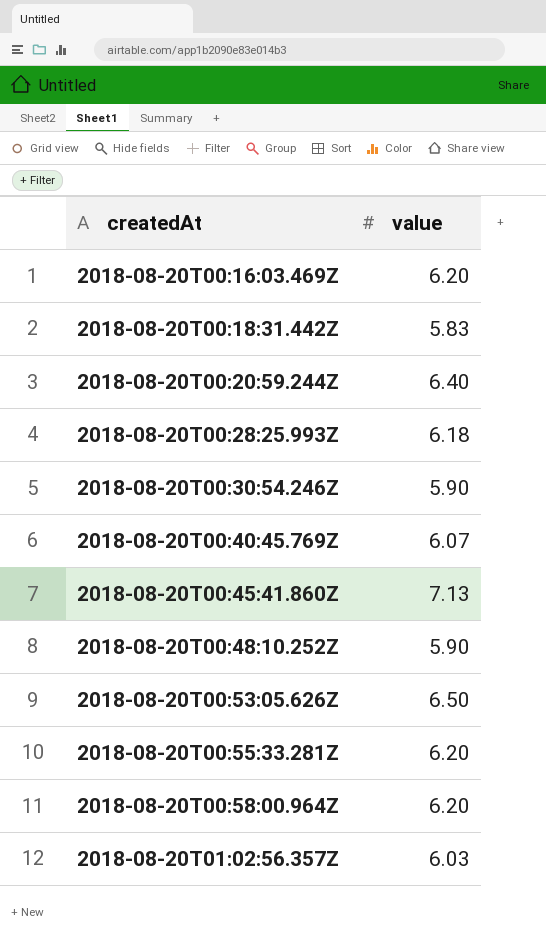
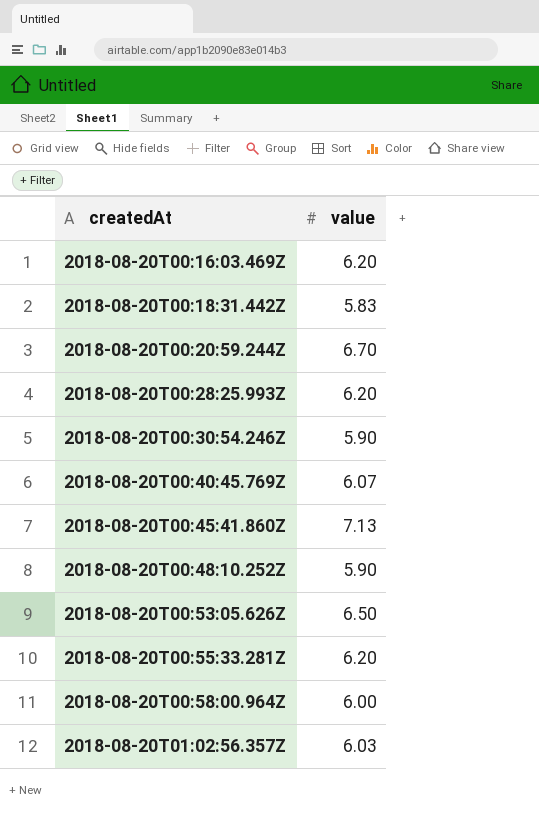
2018-08-20T00:20:59.244Z | value: 6.40 -> 6.70
2018-08-20T00:28:25.993Z | value: 6.18 -> 6.20
2018-08-20T00:58:00.964Z | value: 6.20 -> 6.00

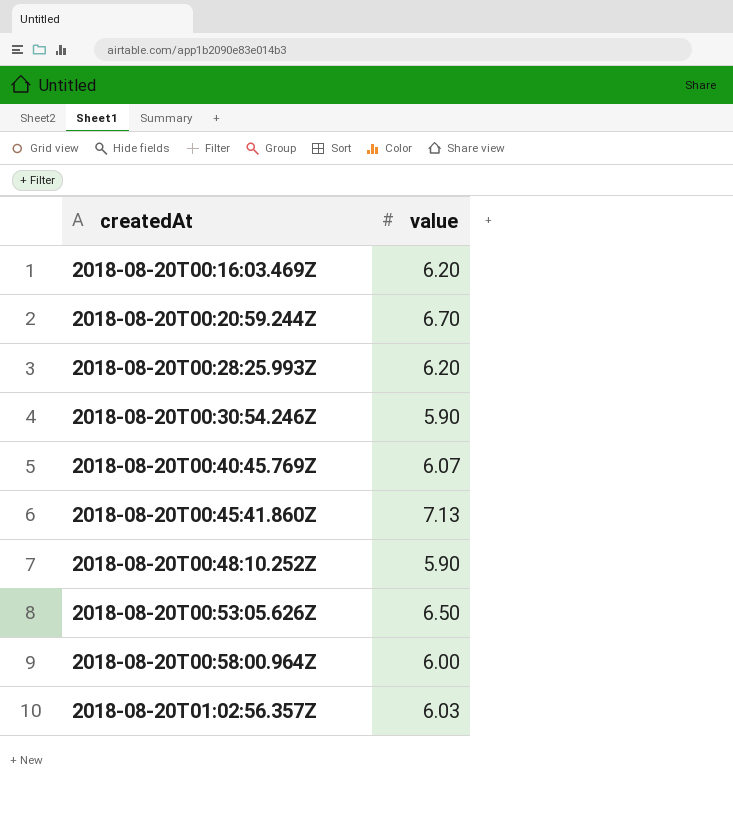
row 2018-08-20T00:18:31.442Z: 5.83 -> none
row 2018-08-20T00:55:33.281Z: 6.20 -> none

